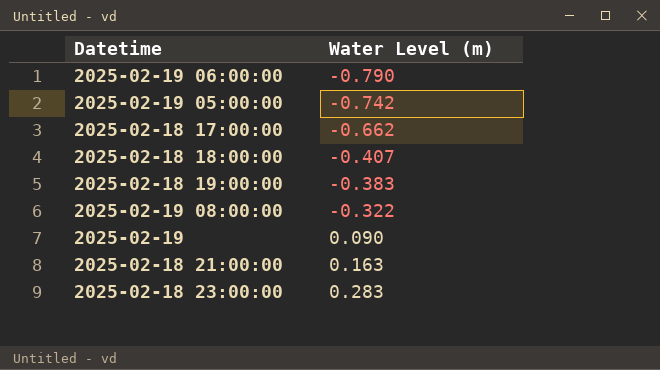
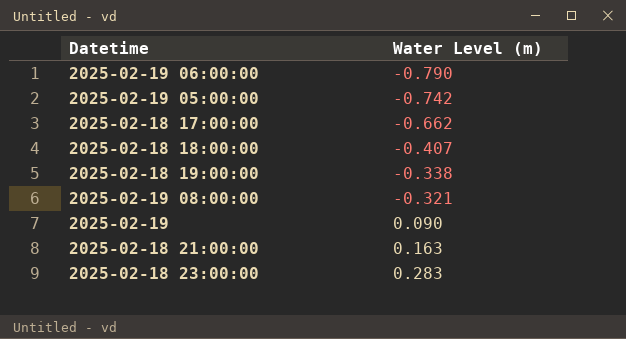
2025-02-18 19:00:00 | Water Level (m): -0.383 -> -0.338
2025-02-19 08:00:00 | Water Level (m): -0.322 -> -0.321

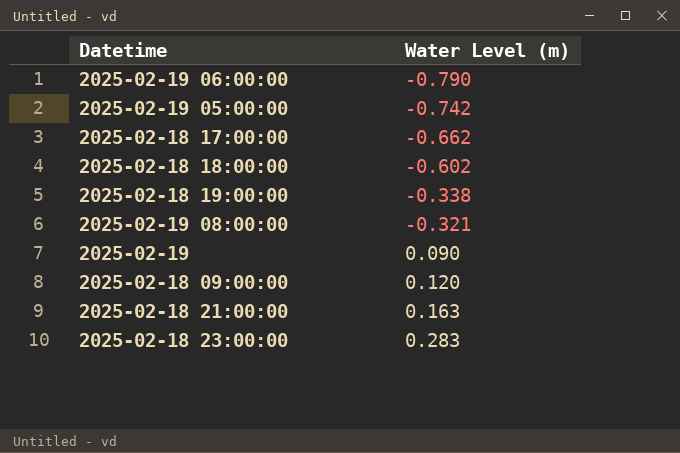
2025-02-18 18:00:00 | Water Level (m): -0.407 -> -0.602
row 2025-02-18 09:00:00: none -> 0.120

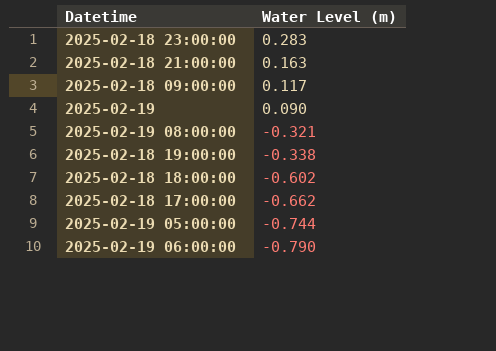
row order: Water Level (m) ascending -> Water Level (m) descending
2025-02-18 09:00:00 | Water Level (m): 0.120 -> 0.117
2025-02-19 05:00:00 | Water Level (m): -0.742 -> -0.744

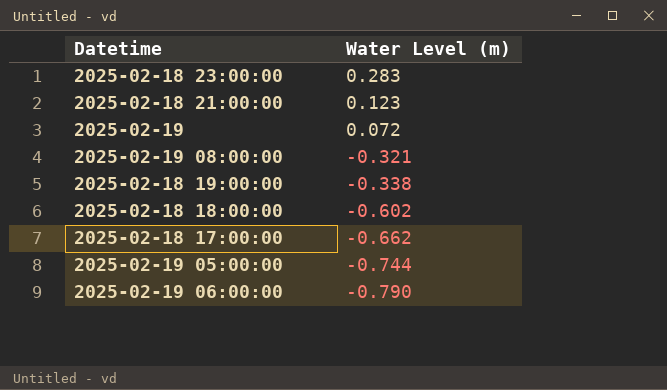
row 2025-02-18 09:00:00: 0.117 -> none
2025-02-18 21:00:00 | Water Level (m): 0.163 -> 0.123
2025-02-19 | Water Level (m): 0.090 -> 0.072

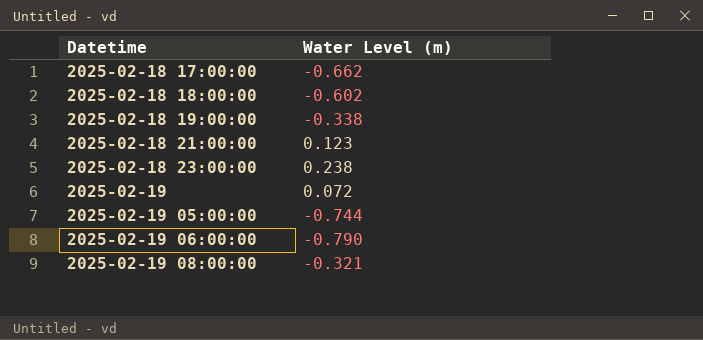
row order: Water Level (m) descending -> Datetime ascending
2025-02-18 23:00:00 | Water Level (m): 0.283 -> 0.238

